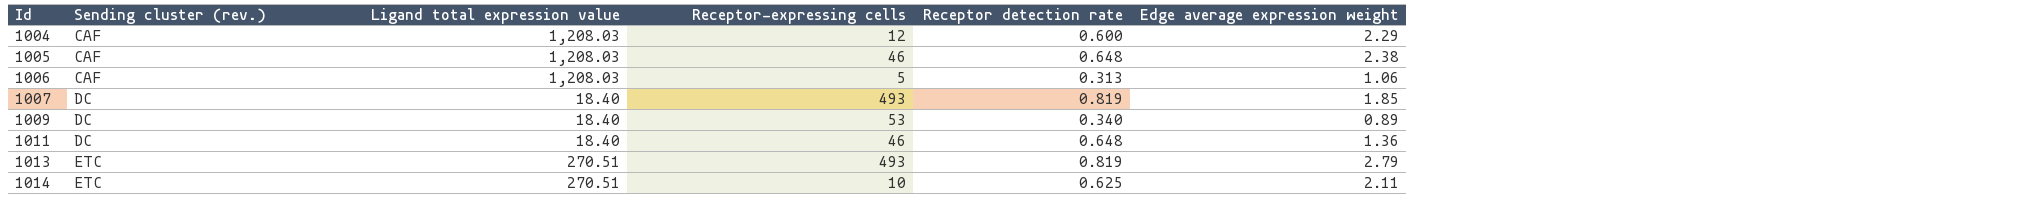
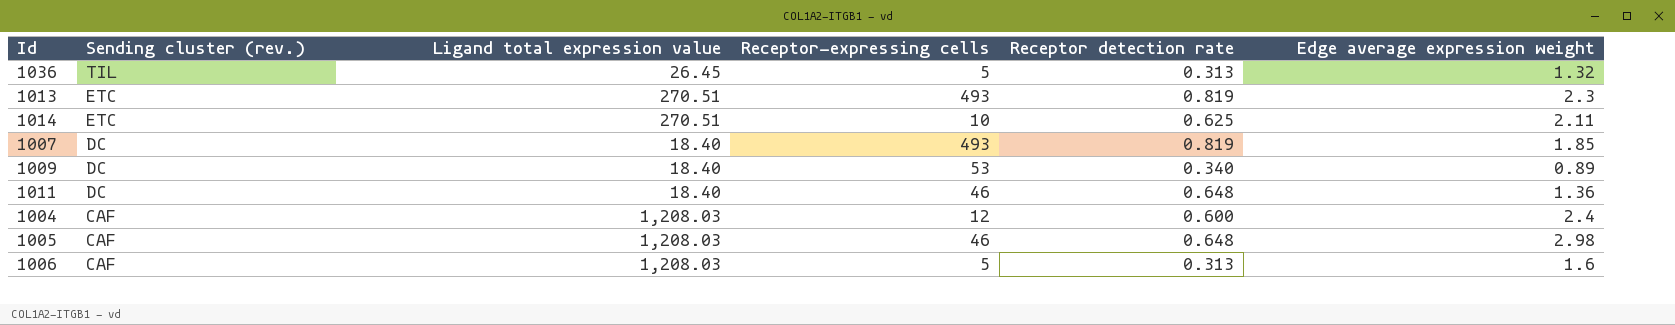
row order: Id ascending -> Sending cluster (rev.) descending
row 1036: none -> TIL | 26.45 | 5 | 0.313 | 1.32
1013 | Edge average expression weight: 2.79 -> 2.3
1004 | Edge average expression weight: 2.29 -> 2.4
1005 | Edge average expression weight: 2.38 -> 2.98
1006 | Edge average expression weight: 1.06 -> 1.6

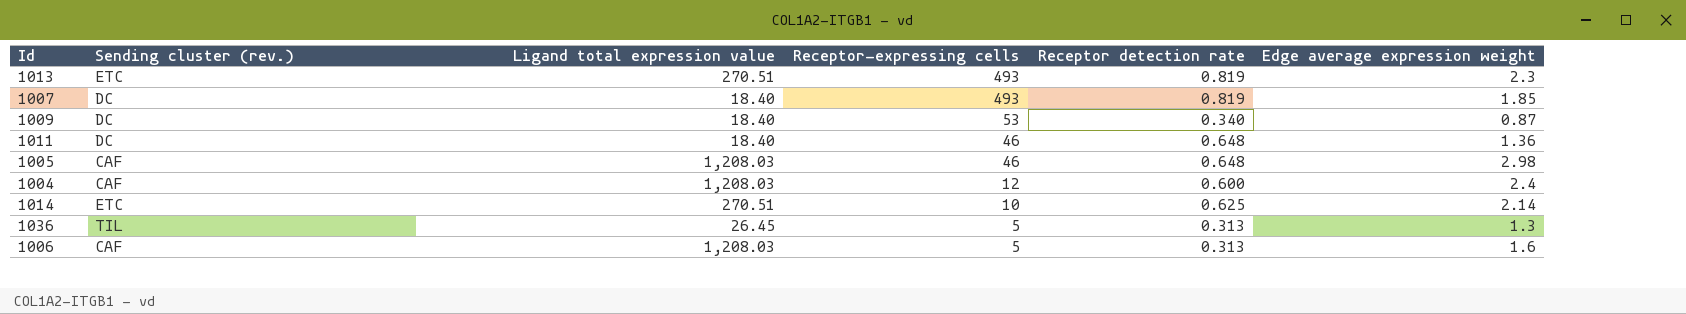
row order: Sending cluster (rev.) descending -> Receptor-expressing cells descending
1009 | Edge average expression weight: 0.89 -> 0.87
1014 | Edge average expression weight: 2.11 -> 2.14
1036 | Edge average expression weight: 1.32 -> 1.3

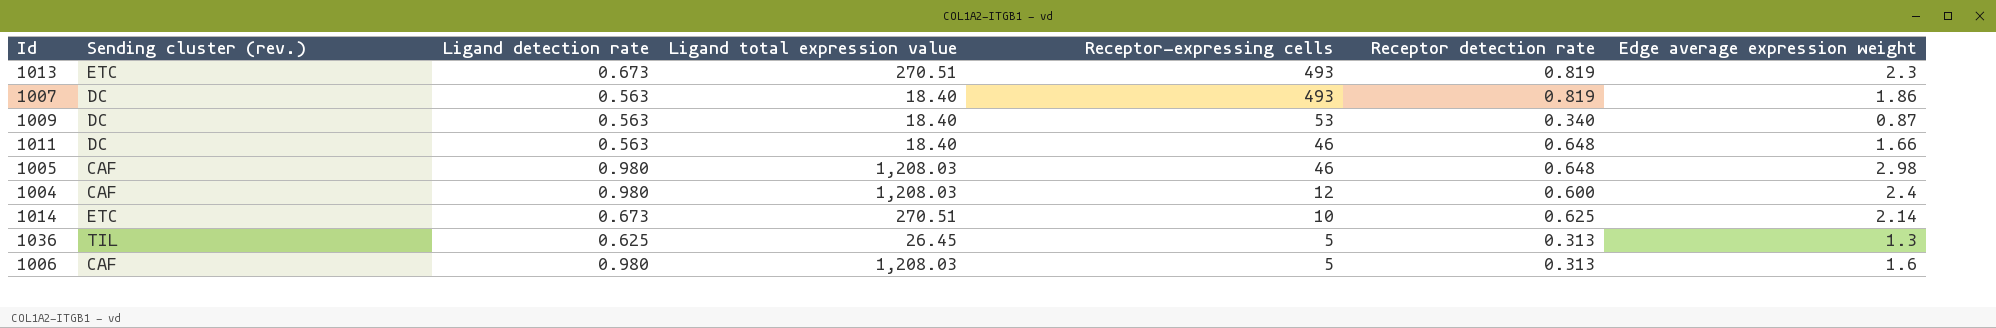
column Ligand detection rate | position: none -> 3
1007 | Edge average expression weight: 1.85 -> 1.86
1011 | Edge average expression weight: 1.36 -> 1.66

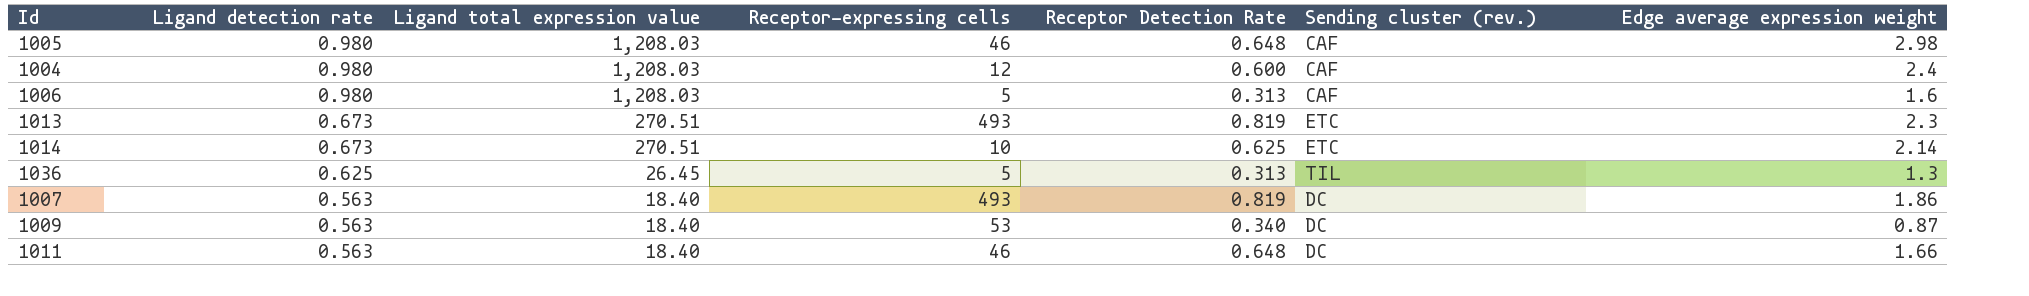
row order: Receptor-expressing cells descending -> Ligand detection rate descending
column name: Receptor detection rate -> Receptor Detection Rate
column Sending cluster (rev.) | position: 2 -> 6

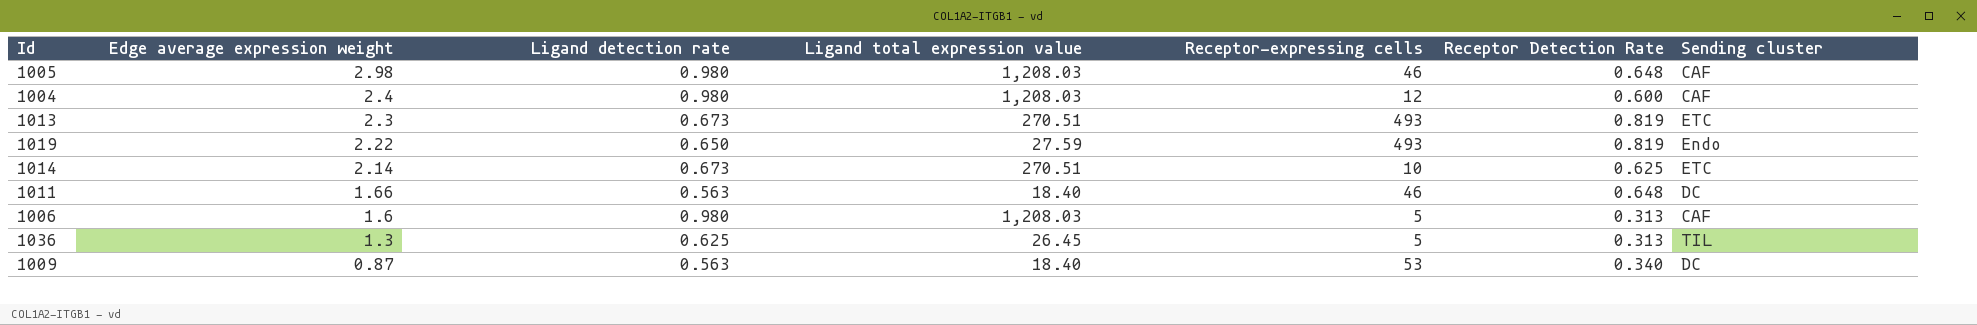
row order: Ligand detection rate descending -> Edge average expression weight descending
column Edge average expression weight | position: 7 -> 2
column name: Sending cluster (rev.) -> Sending cluster
row 1007: 0.563 | 18.40 | 493 | 0.819 | DC | 1.86 -> none
row 1019: none -> 2.22 | 0.650 | 27.59 | 493 | 0.819 | Endo

